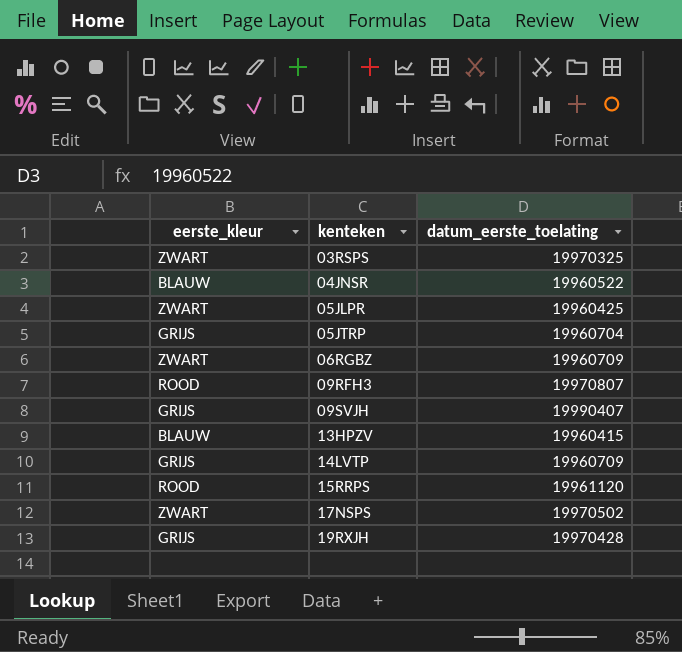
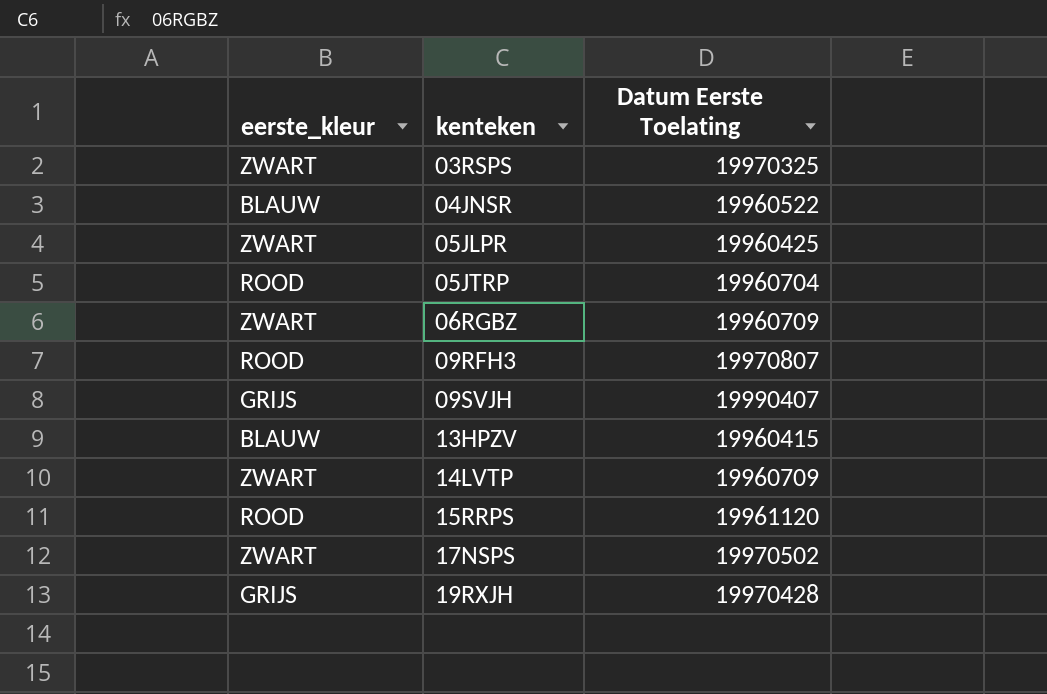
column name: datum_eerste_toelating -> Datum Eerste Toelating
05JTRP | eerste_kleur: GRIJS -> ROOD
14LVTP | eerste_kleur: GRIJS -> ZWART

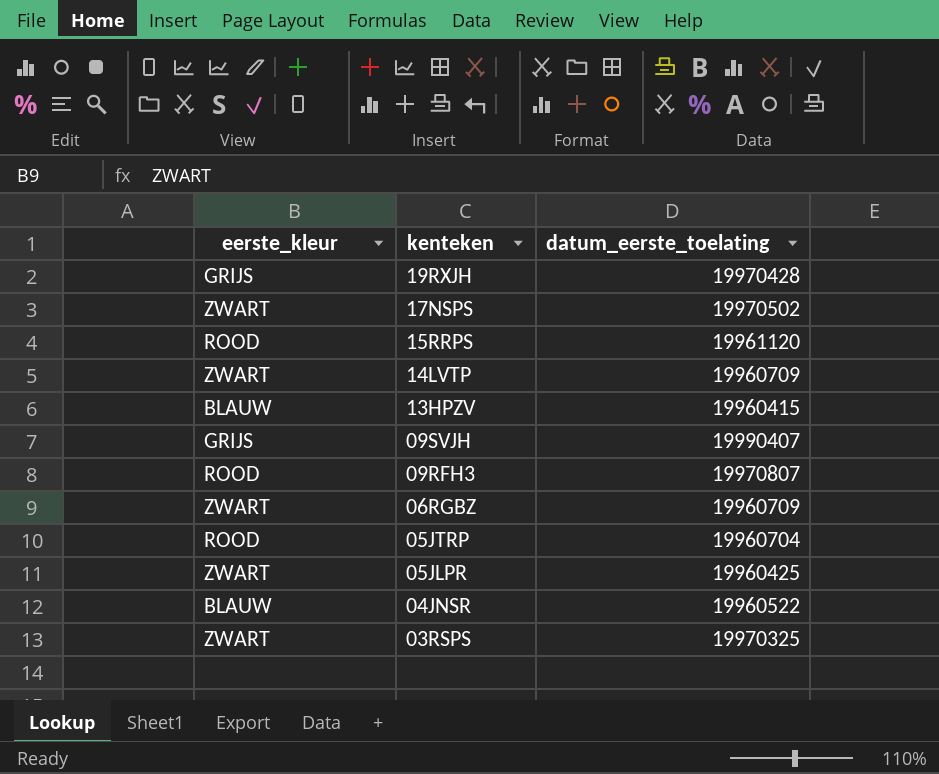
row order: kenteken ascending -> kenteken descending
column name: Datum Eerste Toelating -> datum_eerste_toelating

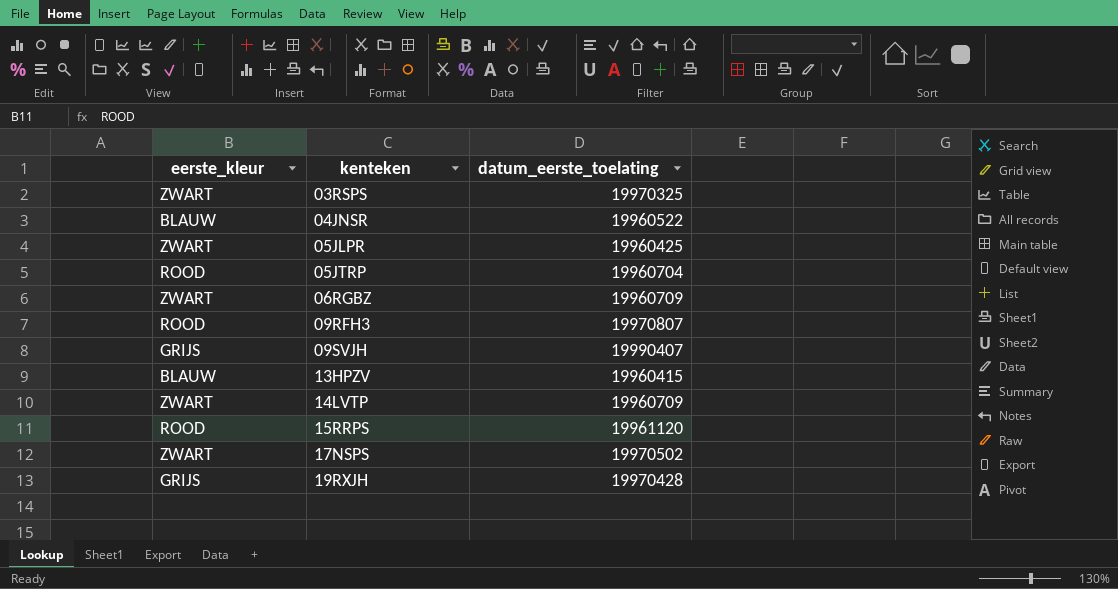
row order: kenteken descending -> kenteken ascending

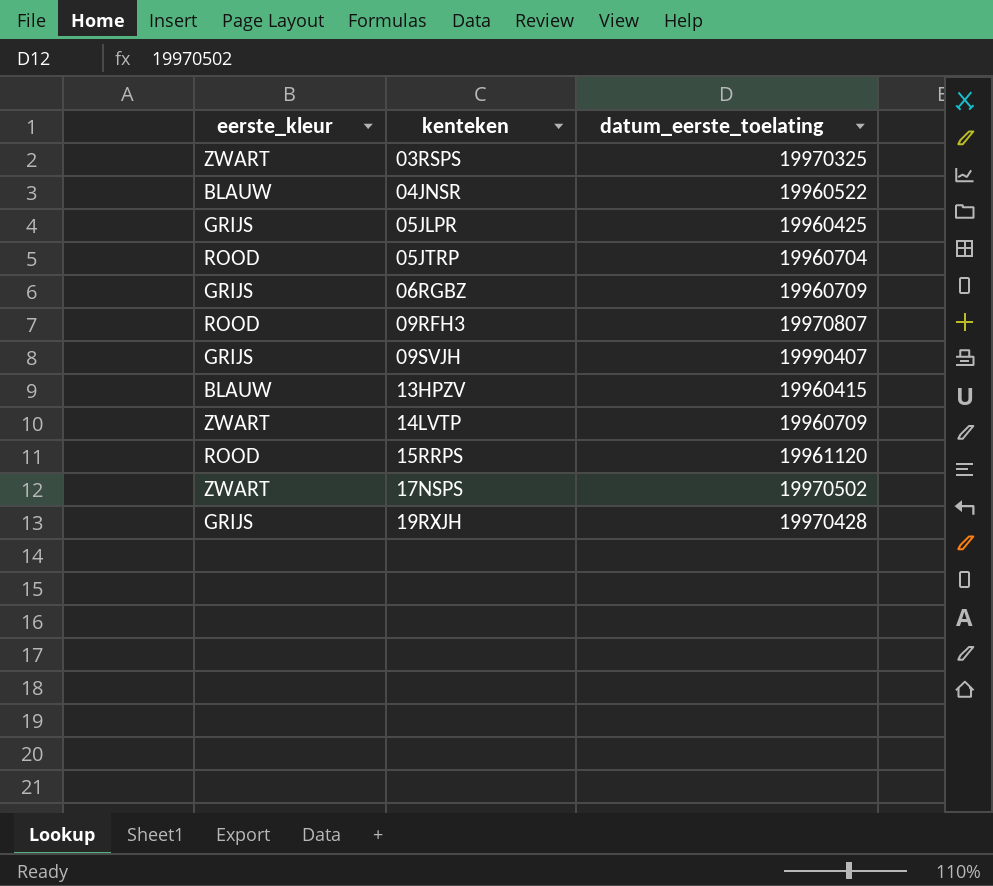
05JLPR | eerste_kleur: ZWART -> GRIJS
06RGBZ | eerste_kleur: ZWART -> GRIJS

